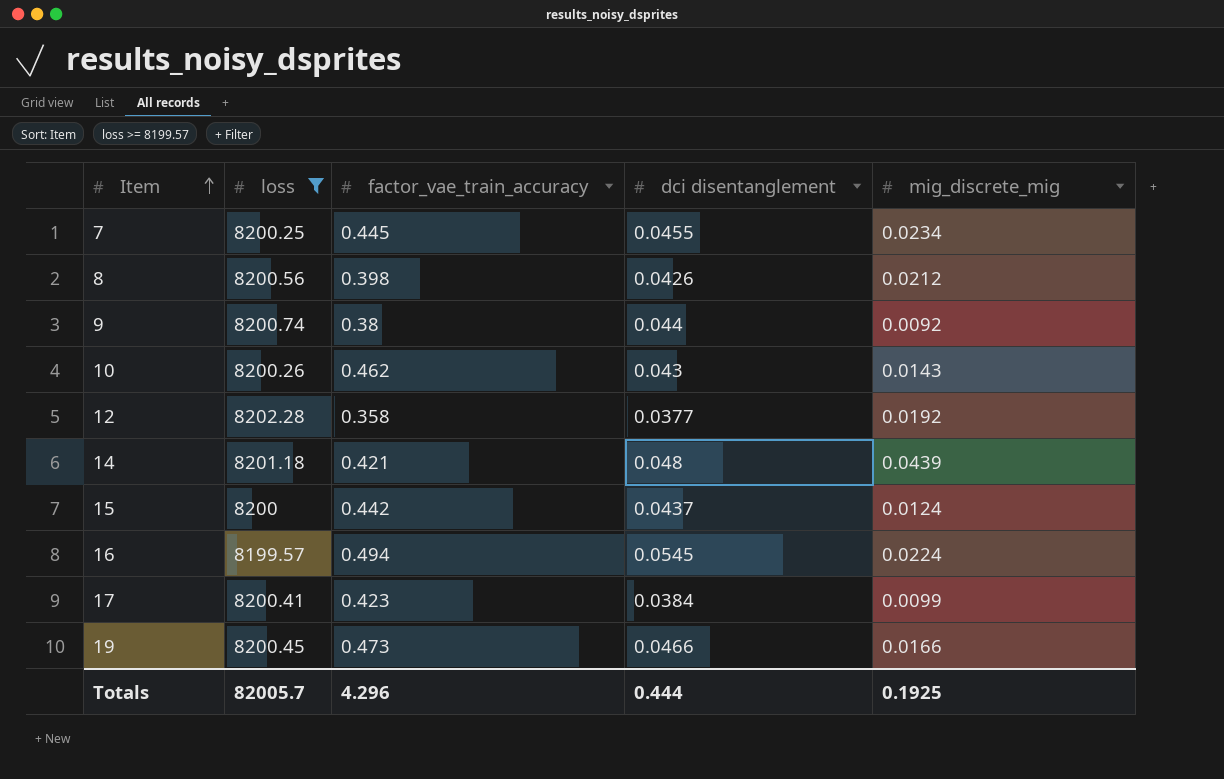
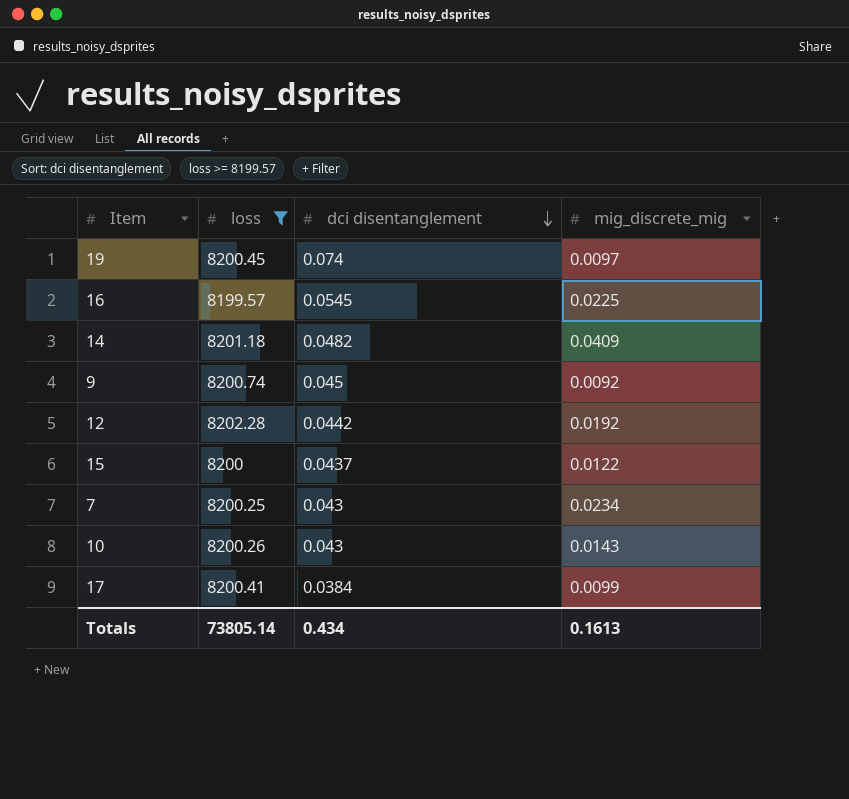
row order: Item ascending -> dci disentanglement descending
column factor_vae_train_accuracy | position: 3 -> none
row 8: 8200.56 | 0.398 | 0.0426 | 0.0212 -> none
19 | dci disentanglement: 0.0466 -> 0.074
19 | mig_discrete_mig: 0.0166 -> 0.0097
16 | mig_discrete_mig: 0.0224 -> 0.0225
14 | dci disentanglement: 0.048 -> 0.0482
14 | mig_discrete_mig: 0.0439 -> 0.0409
9 | dci disentanglement: 0.044 -> 0.045
12 | dci disentanglement: 0.0377 -> 0.0442
15 | mig_discrete_mig: 0.0124 -> 0.0122
7 | dci disentanglement: 0.0455 -> 0.043
Totals | loss: 82005.7 -> 73805.14
Totals | dci disentanglement: 0.444 -> 0.434
Totals | mig_discrete_mig: 0.1925 -> 0.1613

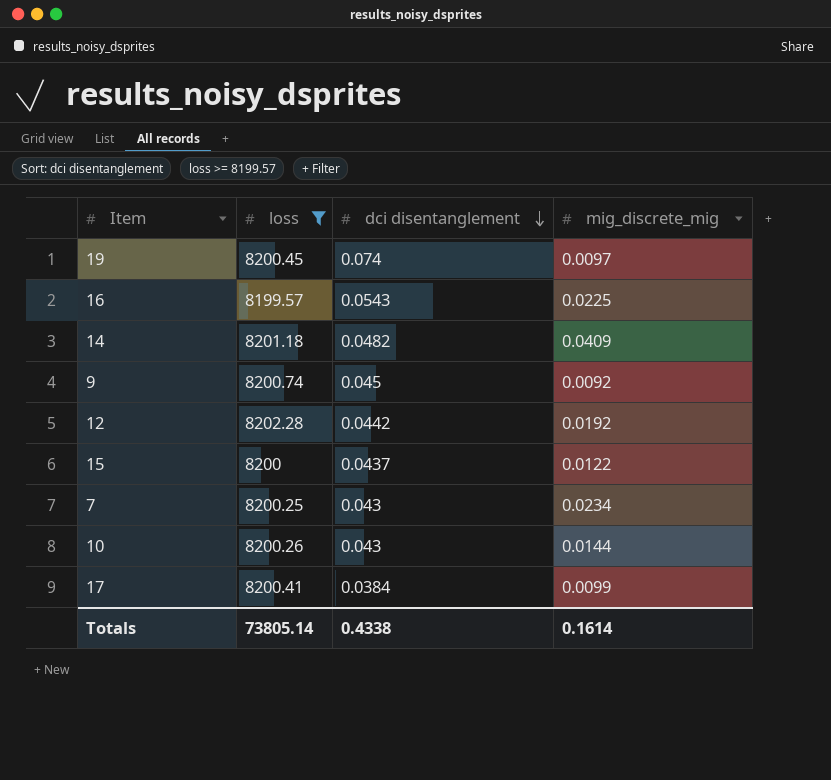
16 | dci disentanglement: 0.0545 -> 0.0543
10 | mig_discrete_mig: 0.0143 -> 0.0144
Totals | dci disentanglement: 0.434 -> 0.4338
Totals | mig_discrete_mig: 0.1613 -> 0.1614

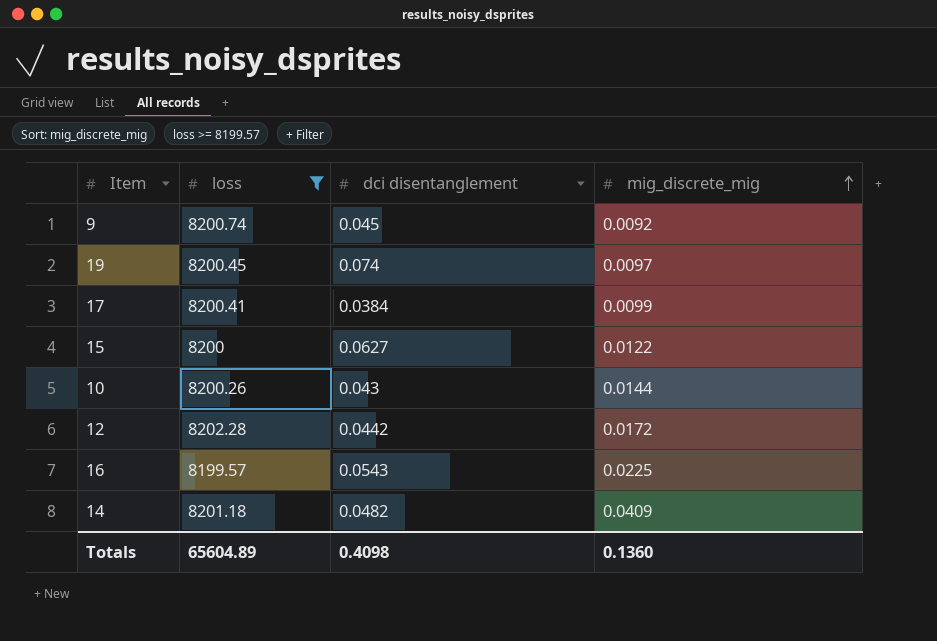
row order: dci disentanglement descending -> mig_discrete_mig ascending
row 7: 8200.25 | 0.043 | 0.0234 -> none
15 | dci disentanglement: 0.0437 -> 0.0627
12 | mig_discrete_mig: 0.0192 -> 0.0172
Totals | loss: 73805.14 -> 65604.89
Totals | dci disentanglement: 0.4338 -> 0.4098
Totals | mig_discrete_mig: 0.1614 -> 0.1360

